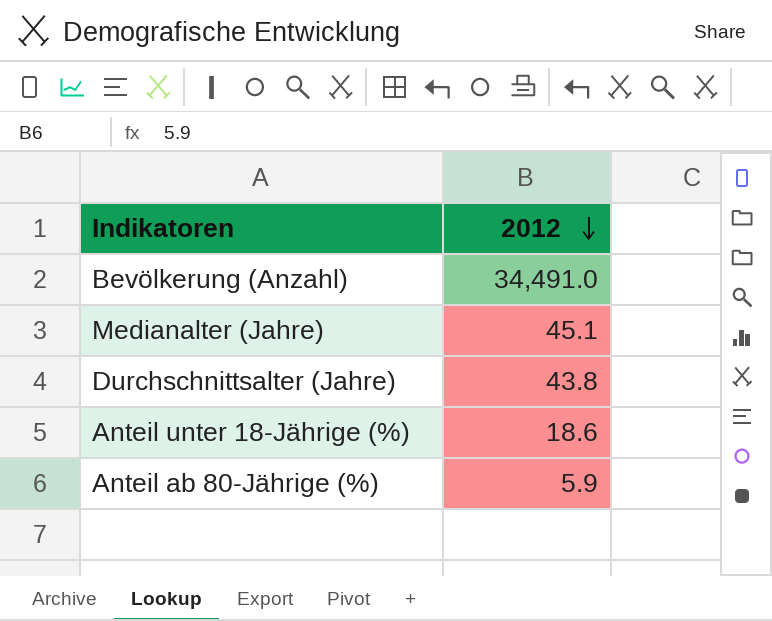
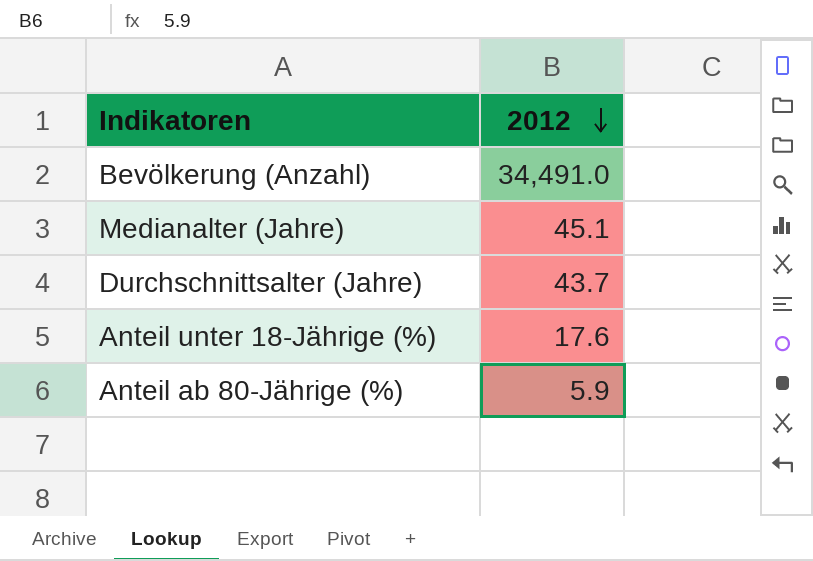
Durchschnittsalter (Jahre) | 2012: 43.8 -> 43.7
Anteil unter 18-Jährige (%) | 2012: 18.6 -> 17.6

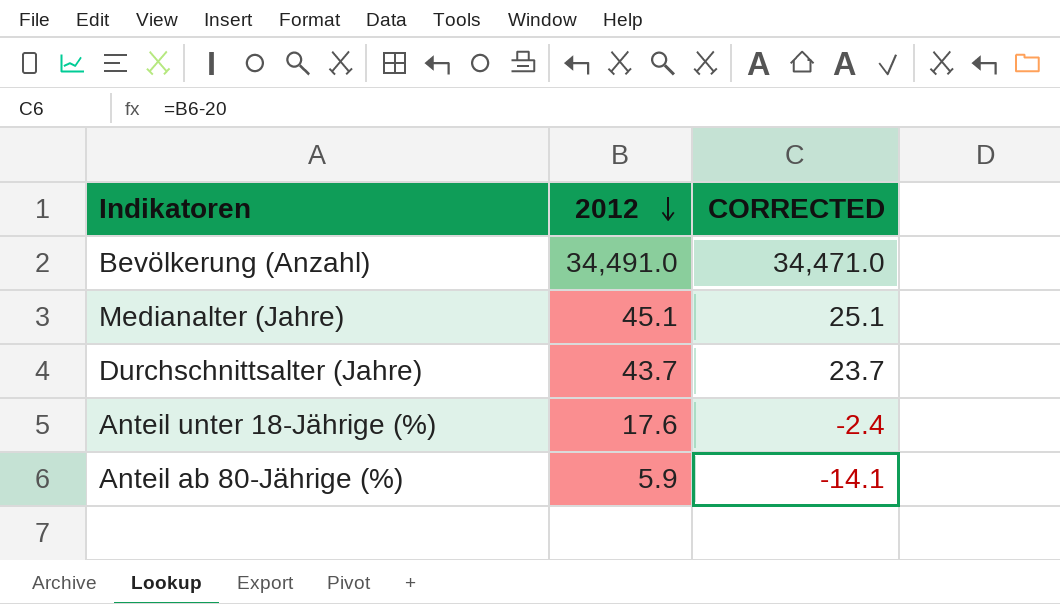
column CORRECTED | formula: none -> [2012] - 20

